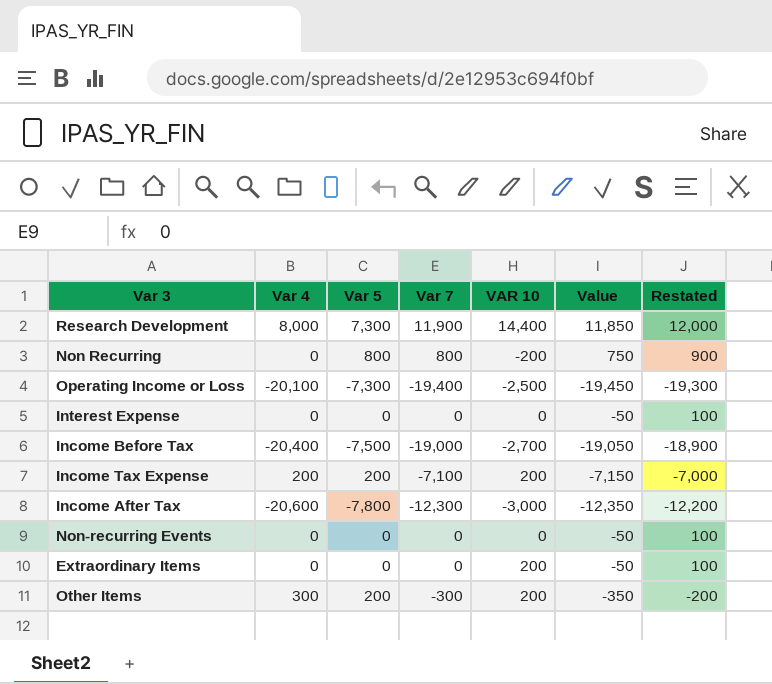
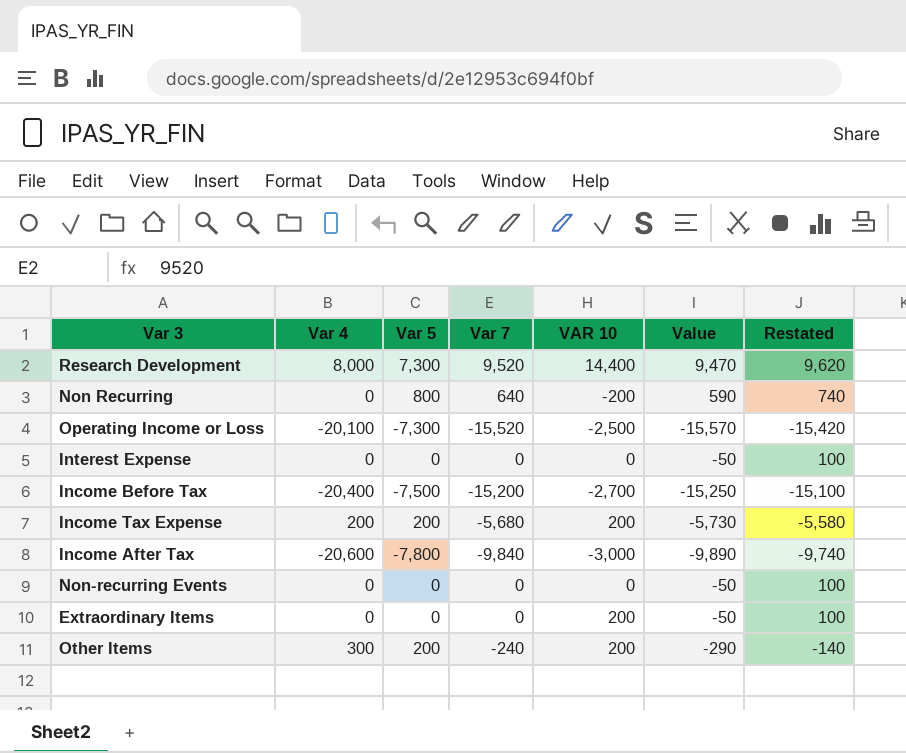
Research Development | Var 7: 11,900 -> 9,520
Research Development | Value: 11,850 -> 9,470
Research Development | Restated: 12,000 -> 9,620
Non Recurring | Var 7: 800 -> 640
Non Recurring | Value: 750 -> 590
Non Recurring | Restated: 900 -> 740
Operating Income or Loss | Var 7: -19,400 -> -15,520
Operating Income or Loss | Value: -19,450 -> -15,570
Operating Income or Loss | Restated: -19,300 -> -15,420
Income Before Tax | Var 7: -19,000 -> -15,200
Income Before Tax | Value: -19,050 -> -15,250
Income Before Tax | Restated: -18,900 -> -15,100
Income Tax Expense | Var 7: -7,100 -> -5,680
Income Tax Expense | Value: -7,150 -> -5,730
Income Tax Expense | Restated: -7,000 -> -5,580
Income After Tax | Var 7: -12,300 -> -9,840
Income After Tax | Value: -12,350 -> -9,890
Income After Tax | Restated: -12,200 -> -9,740
Other Items | Var 7: -300 -> -240
Other Items | Value: -350 -> -290
Other Items | Restated: -200 -> -140

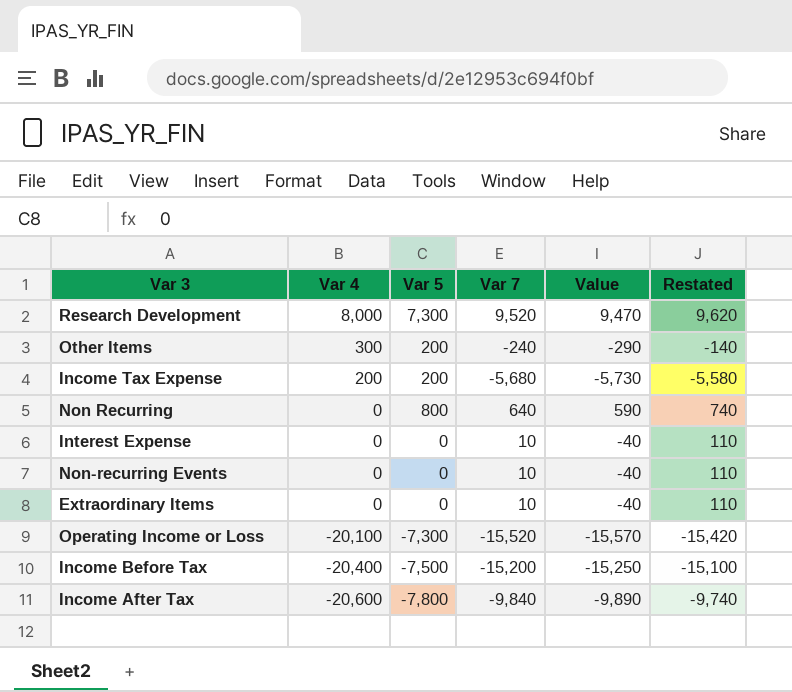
row order: none -> Var 4 descending
column VAR 10 | position: 5 -> none
Interest Expense | Var 7: 0 -> 10
Interest Expense | Value: -50 -> -40
Interest Expense | Restated: 100 -> 110
Non-recurring Events | Var 7: 0 -> 10
Non-recurring Events | Value: -50 -> -40
Non-recurring Events | Restated: 100 -> 110
Extraordinary Items | Var 7: 0 -> 10
Extraordinary Items | Value: -50 -> -40
Extraordinary Items | Restated: 100 -> 110

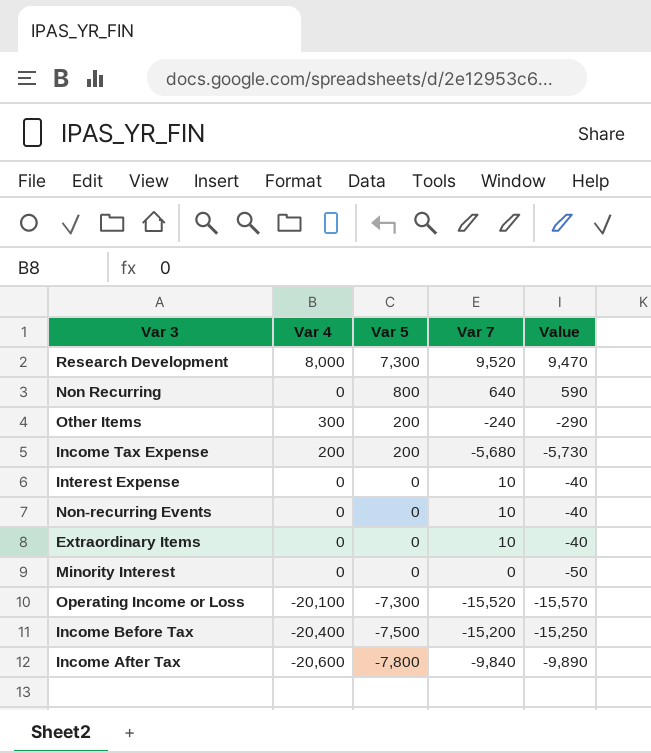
row order: Var 4 descending -> Var 5 descending
column Restated | formula: [Var 7] + 100 -> none
row Minority Interest: none -> 0 | 0 | 0 | -50

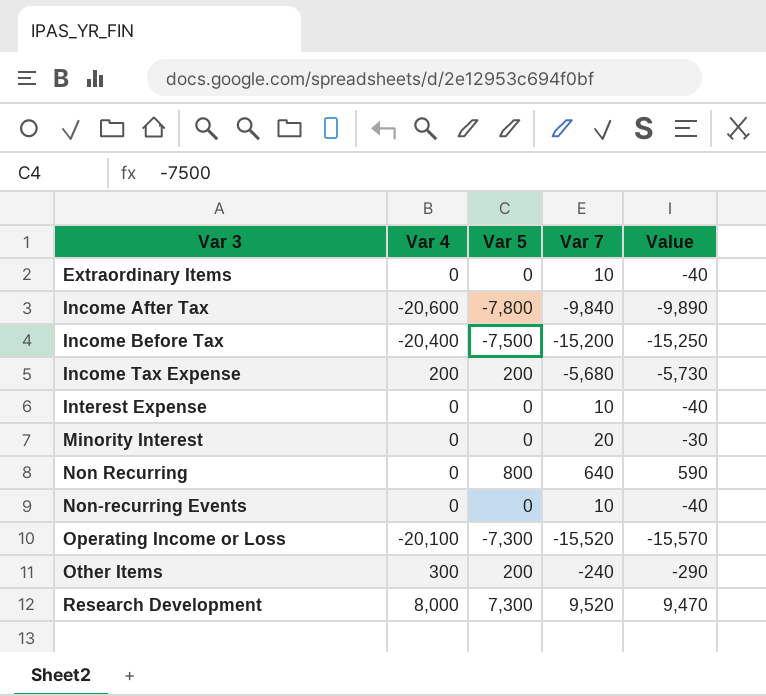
row order: Var 5 descending -> Var 3 ascending
Minority Interest | Var 7: 0 -> 20
Minority Interest | Value: -50 -> -30

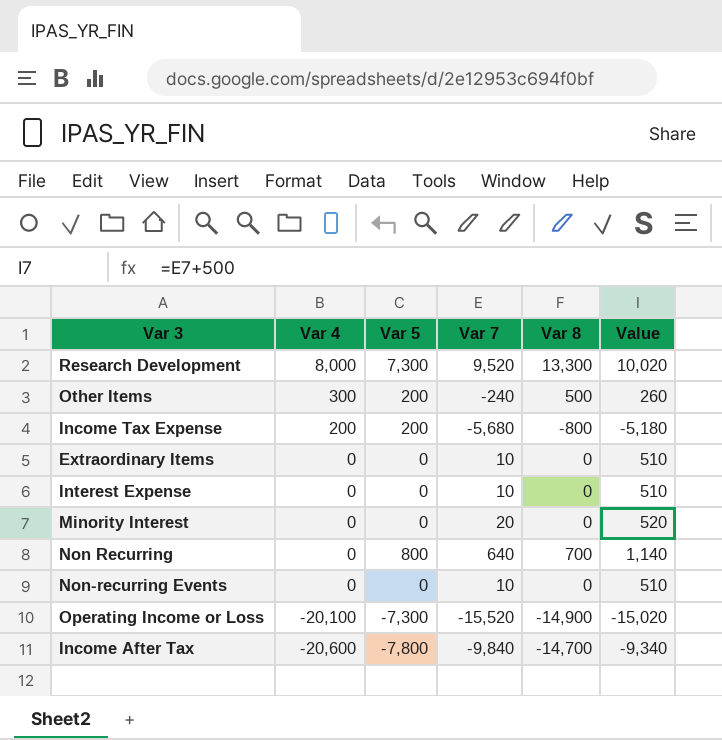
row order: Var 3 ascending -> Var 4 descending
column Var 8 | position: none -> 5
column Value | formula: [Var 7] - 50 -> [Var 7] + 500
row Income Before Tax: -20,400 | -7,500 | -15,200 | -15,250 -> none

